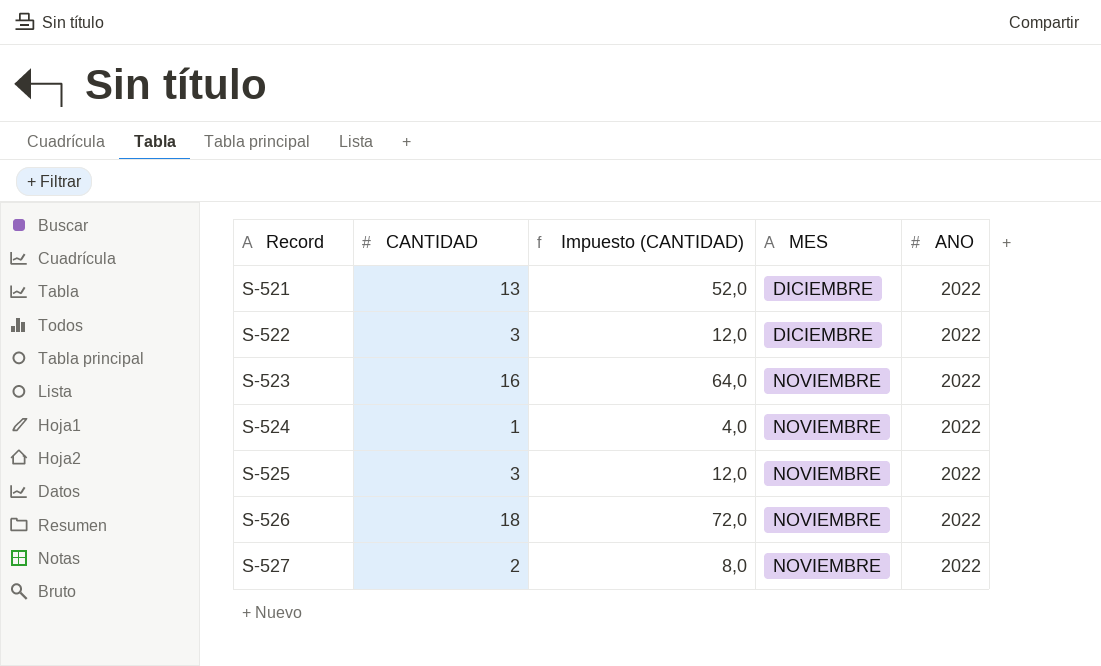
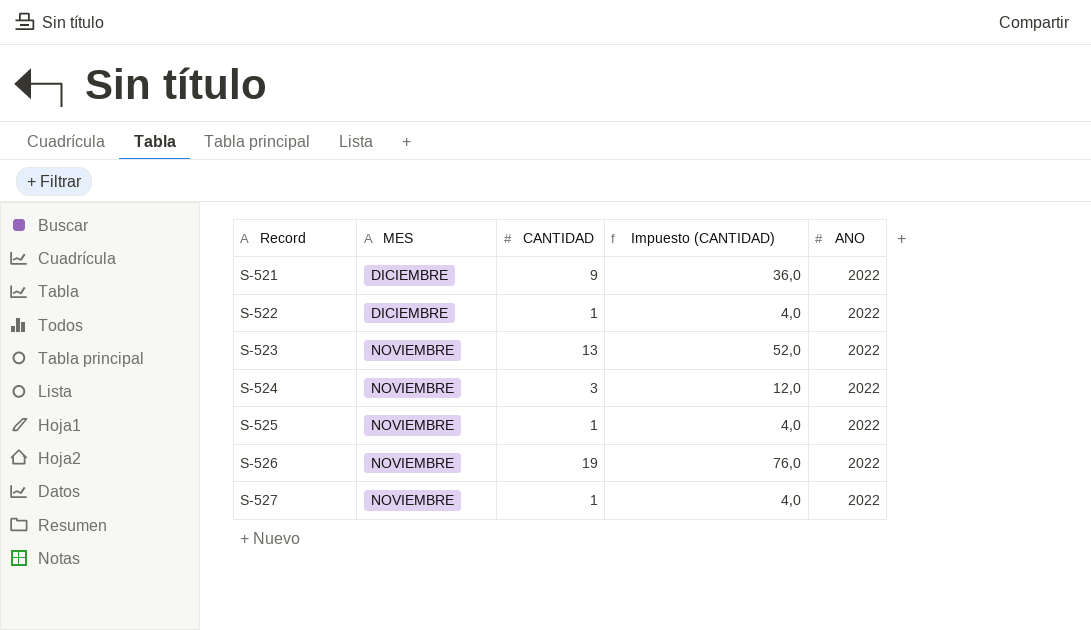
column MES | position: 4 -> 2
S-521 | CANTIDAD: 13 -> 9
S-521 | Impuesto (CANTIDAD): 52,0 -> 36,0
S-522 | CANTIDAD: 3 -> 1
S-522 | Impuesto (CANTIDAD): 12,0 -> 4,0
S-523 | CANTIDAD: 16 -> 13
S-523 | Impuesto (CANTIDAD): 64,0 -> 52,0
S-524 | CANTIDAD: 1 -> 3
S-524 | Impuesto (CANTIDAD): 4,0 -> 12,0
S-525 | CANTIDAD: 3 -> 1
S-525 | Impuesto (CANTIDAD): 12,0 -> 4,0
S-526 | CANTIDAD: 18 -> 19
S-526 | Impuesto (CANTIDAD): 72,0 -> 76,0
S-527 | CANTIDAD: 2 -> 1
S-527 | Impuesto (CANTIDAD): 8,0 -> 4,0

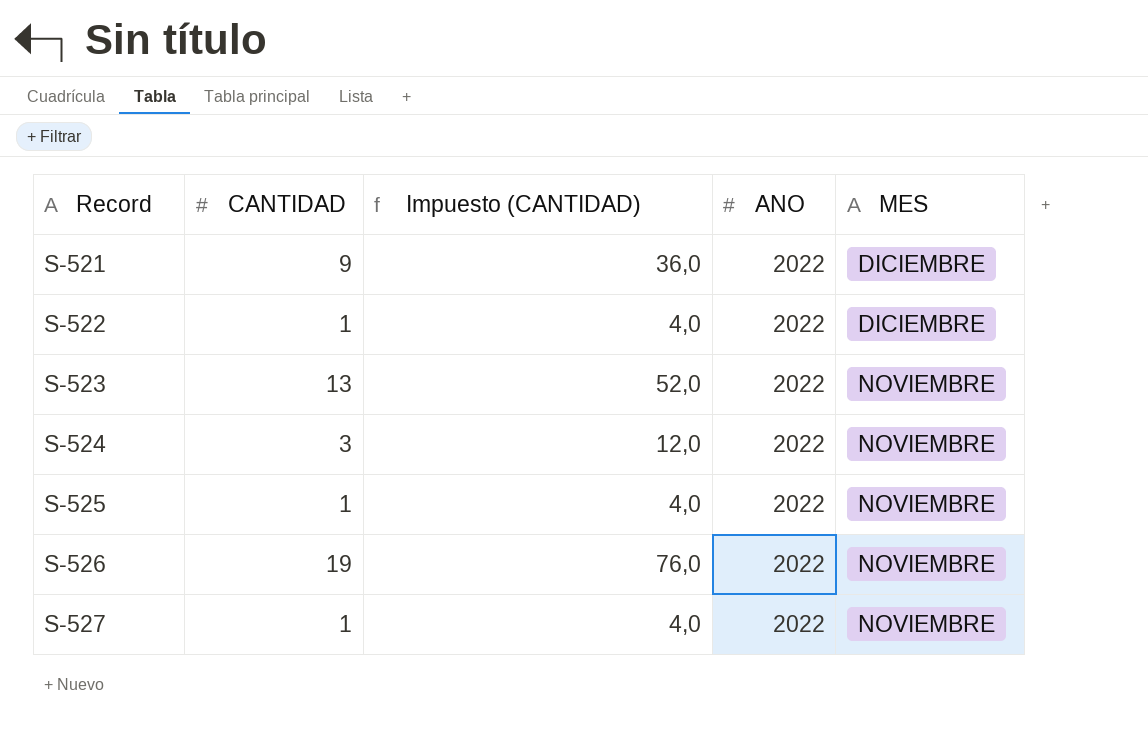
column MES | position: 2 -> 5

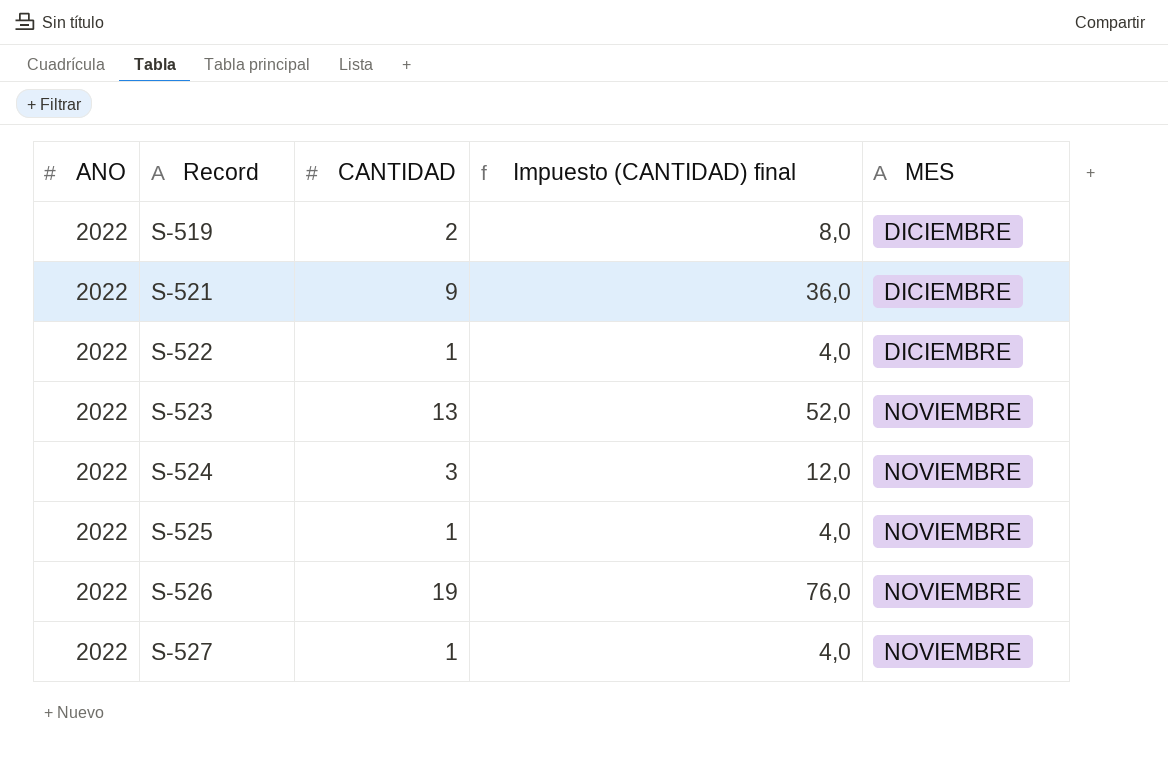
column ANO | position: 4 -> 1
column name: Impuesto (CANTIDAD) -> Impuesto (CANTIDAD) final
row S-519: none -> 2022 | 2 | 8,0 | DICIEMBRE

